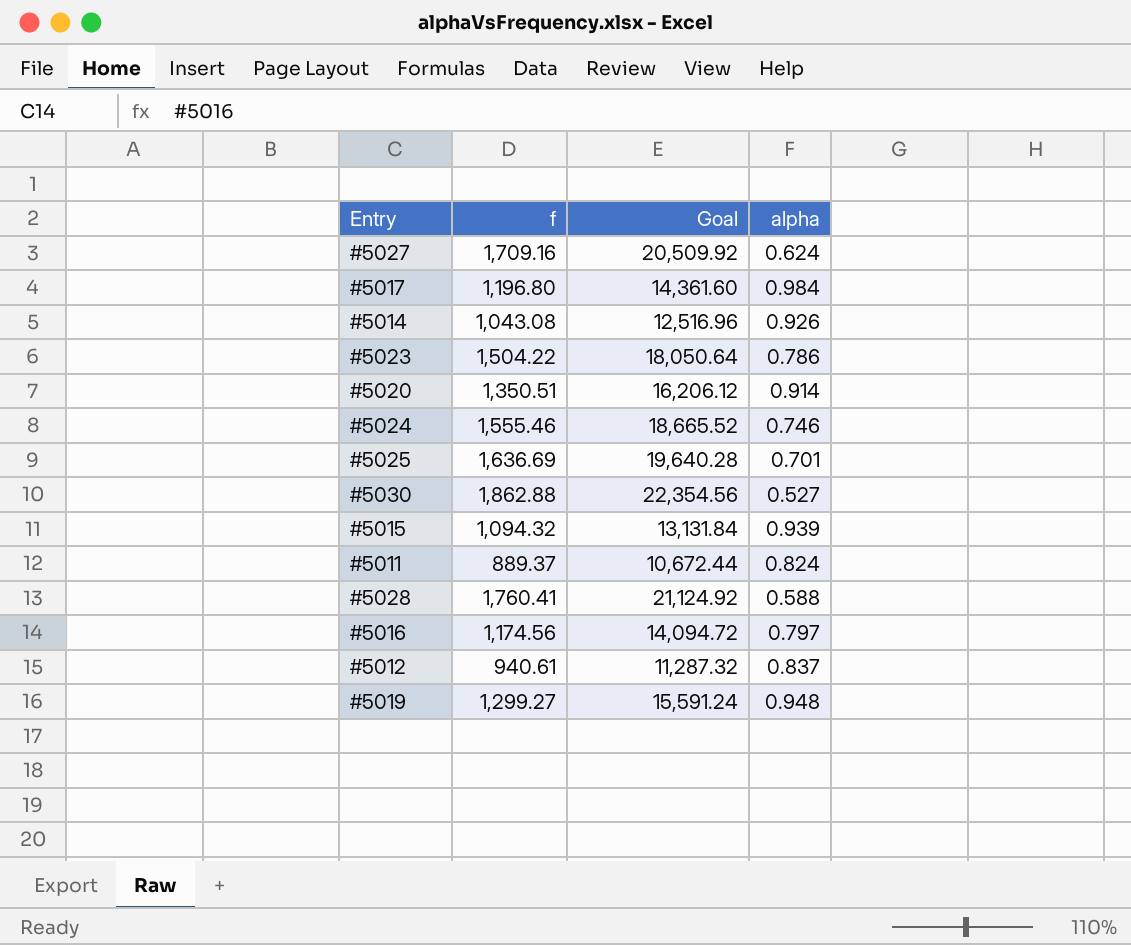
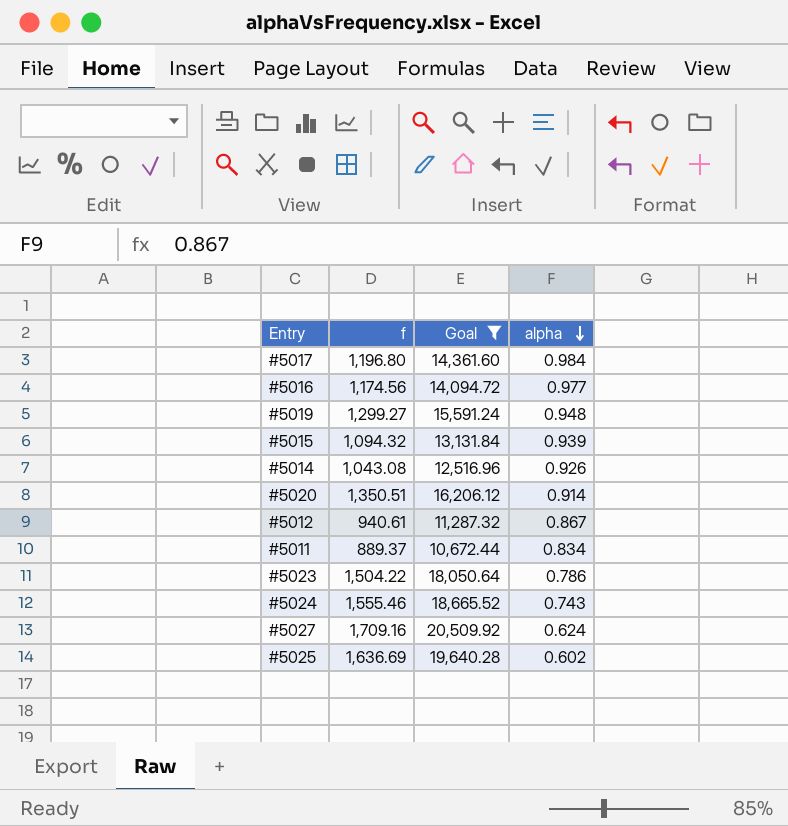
filter: none -> Goal <= 20,509.92
row order: none -> alpha descending
#5016 | alpha: 0.797 -> 0.977
#5012 | alpha: 0.837 -> 0.867
#5011 | alpha: 0.824 -> 0.834
#5024 | alpha: 0.746 -> 0.743
#5025 | alpha: 0.701 -> 0.602

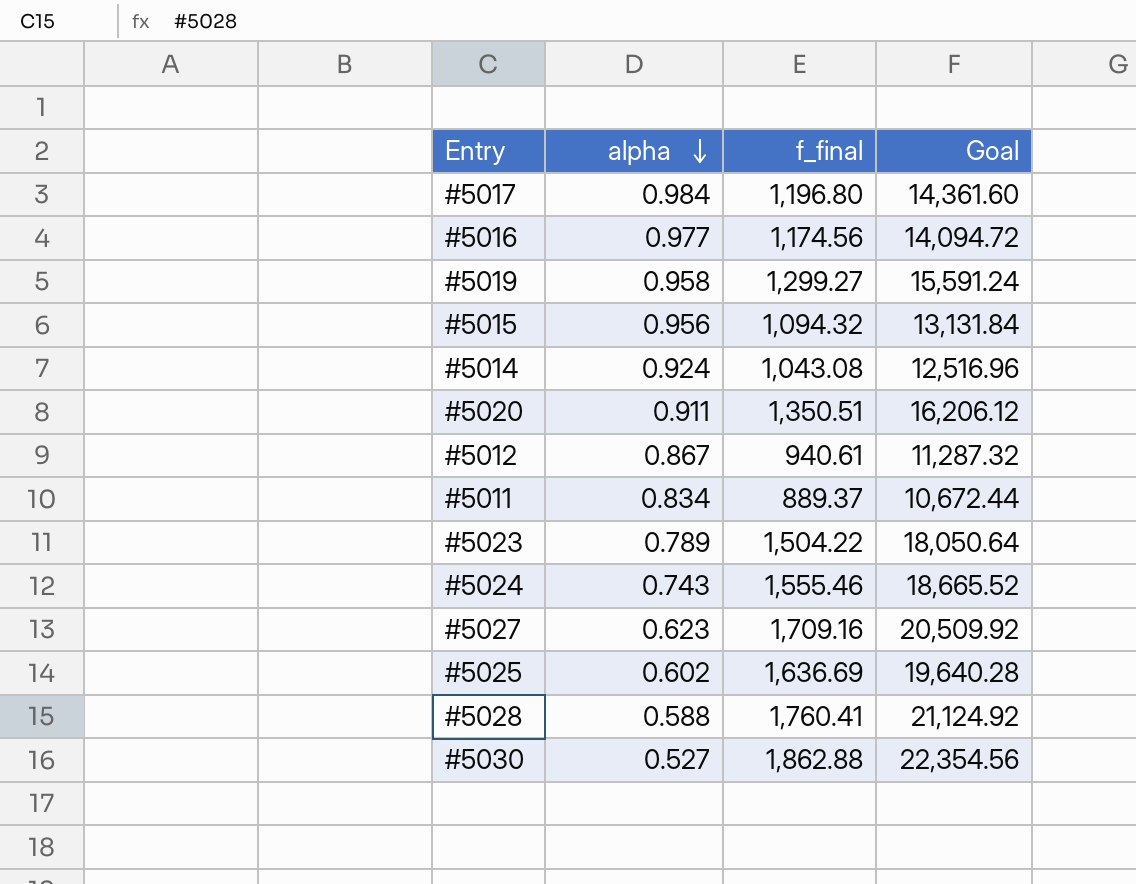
filter: Goal <= 20,509.92 -> none
column alpha | position: 4 -> 2
column name: f -> f_final
#5019 | alpha: 0.948 -> 0.958
#5015 | alpha: 0.939 -> 0.956
#5014 | alpha: 0.926 -> 0.924
#5020 | alpha: 0.914 -> 0.911
#5023 | alpha: 0.786 -> 0.789
#5027 | alpha: 0.624 -> 0.623

